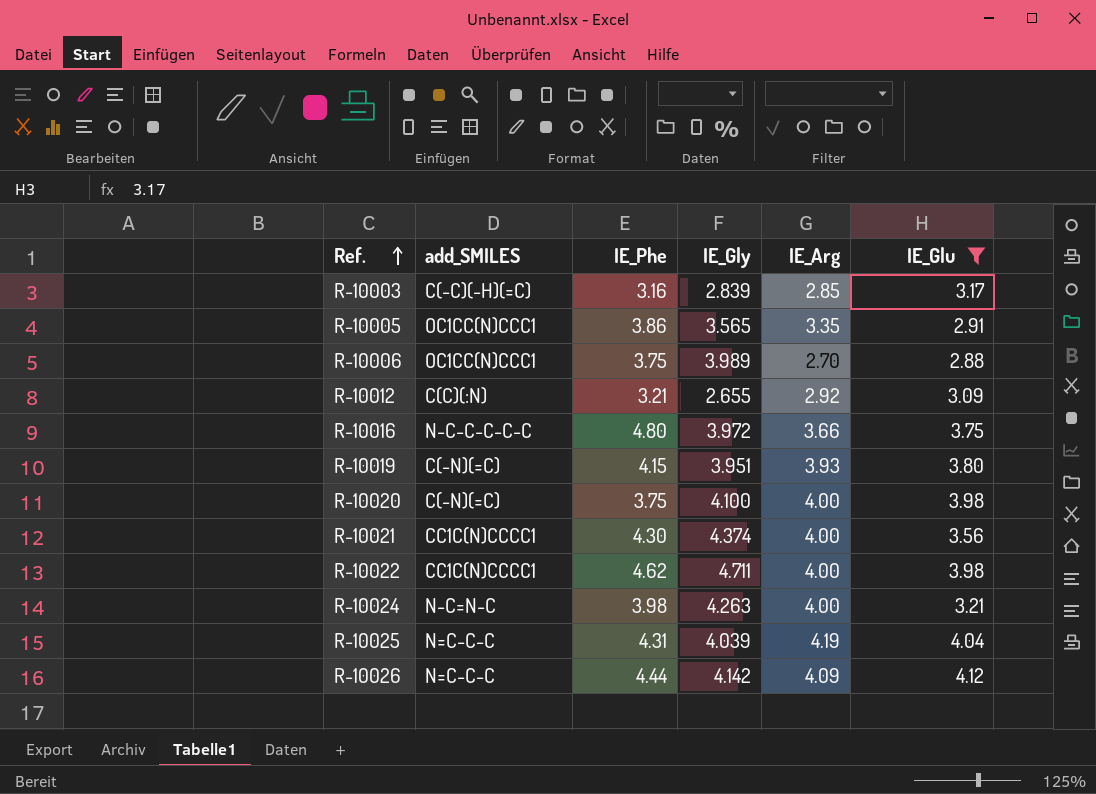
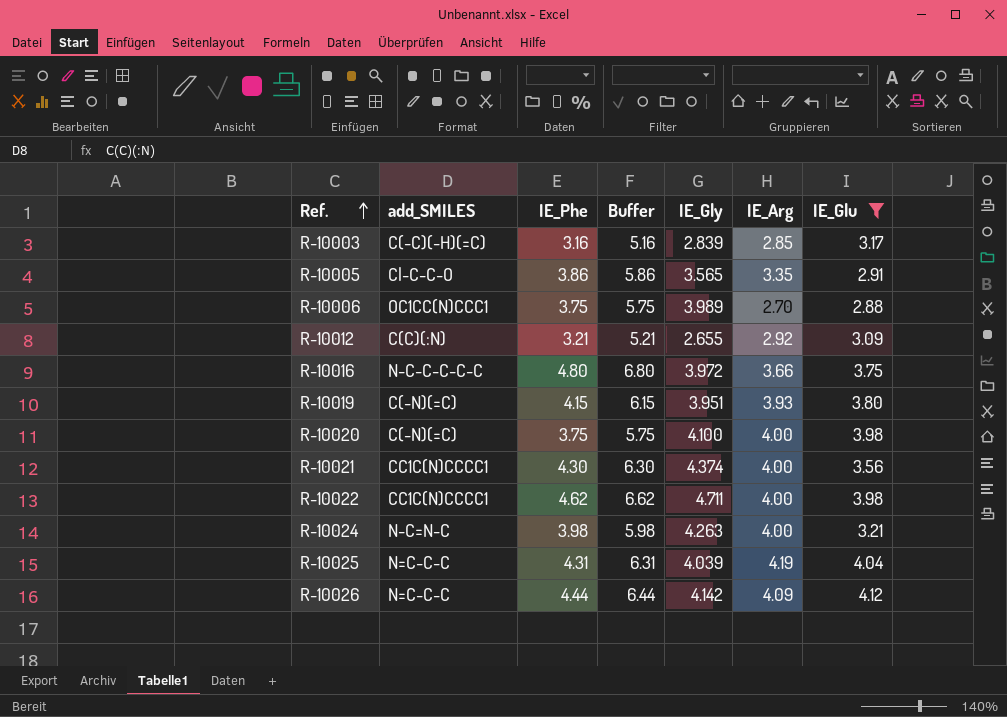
column Buffer | formula: none -> [IE_Phe] + 2
R-10005 | add_SMILES: OC1CC(N)CCC1 -> Cl-C-C-O

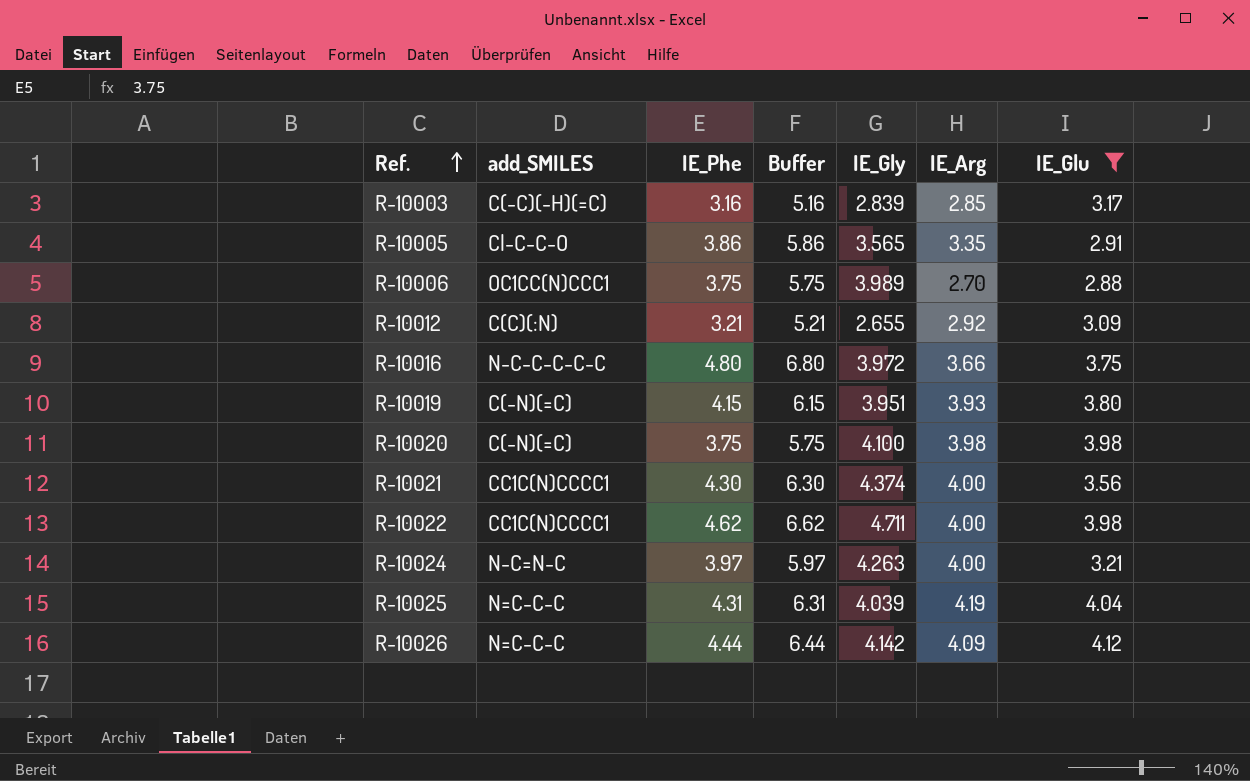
R-10020 | IE_Arg: 4.00 -> 3.98
R-10024 | IE_Phe: 3.98 -> 3.97
R-10024 | Buffer: 5.98 -> 5.97

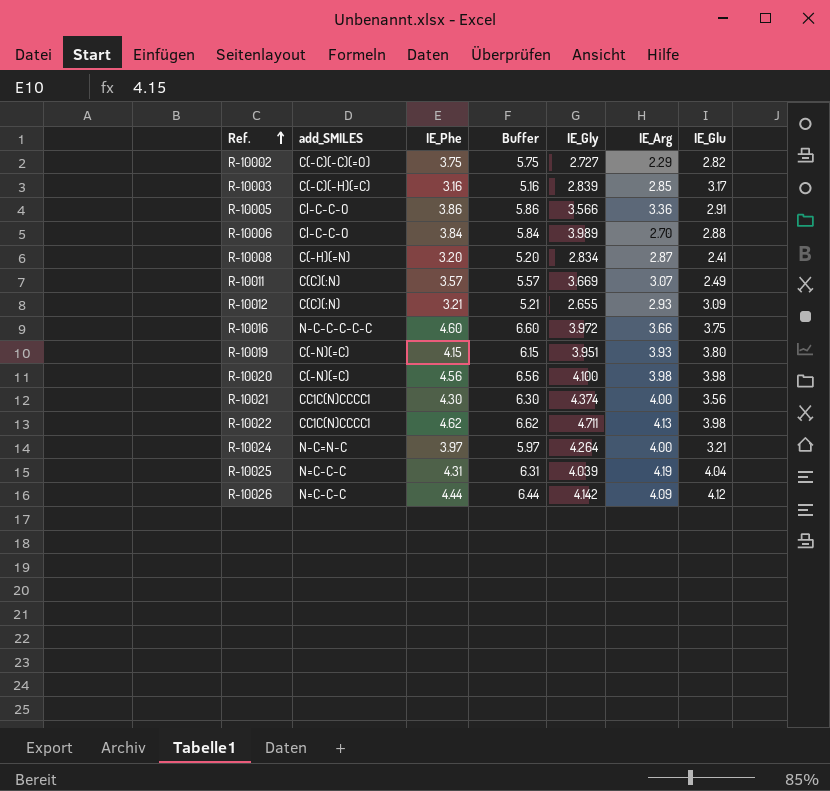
filter: IE_Glu >= 2.88 -> none
R-10005 | IE_Gly: 3.565 -> 3.566
R-10005 | IE_Arg: 3.35 -> 3.36
R-10006 | add_SMILES: OC1CC(N)CCC1 -> Cl-C-C-O
R-10006 | IE_Phe: 3.75 -> 3.84
R-10006 | Buffer: 5.75 -> 5.84
R-10012 | IE_Arg: 2.92 -> 2.93
R-10016 | IE_Phe: 4.80 -> 4.60
R-10016 | Buffer: 6.80 -> 6.60
R-10020 | IE_Phe: 3.75 -> 4.56
R-10020 | Buffer: 5.75 -> 6.56
R-10022 | IE_Arg: 4.00 -> 4.13
R-10024 | IE_Gly: 4.263 -> 4.264

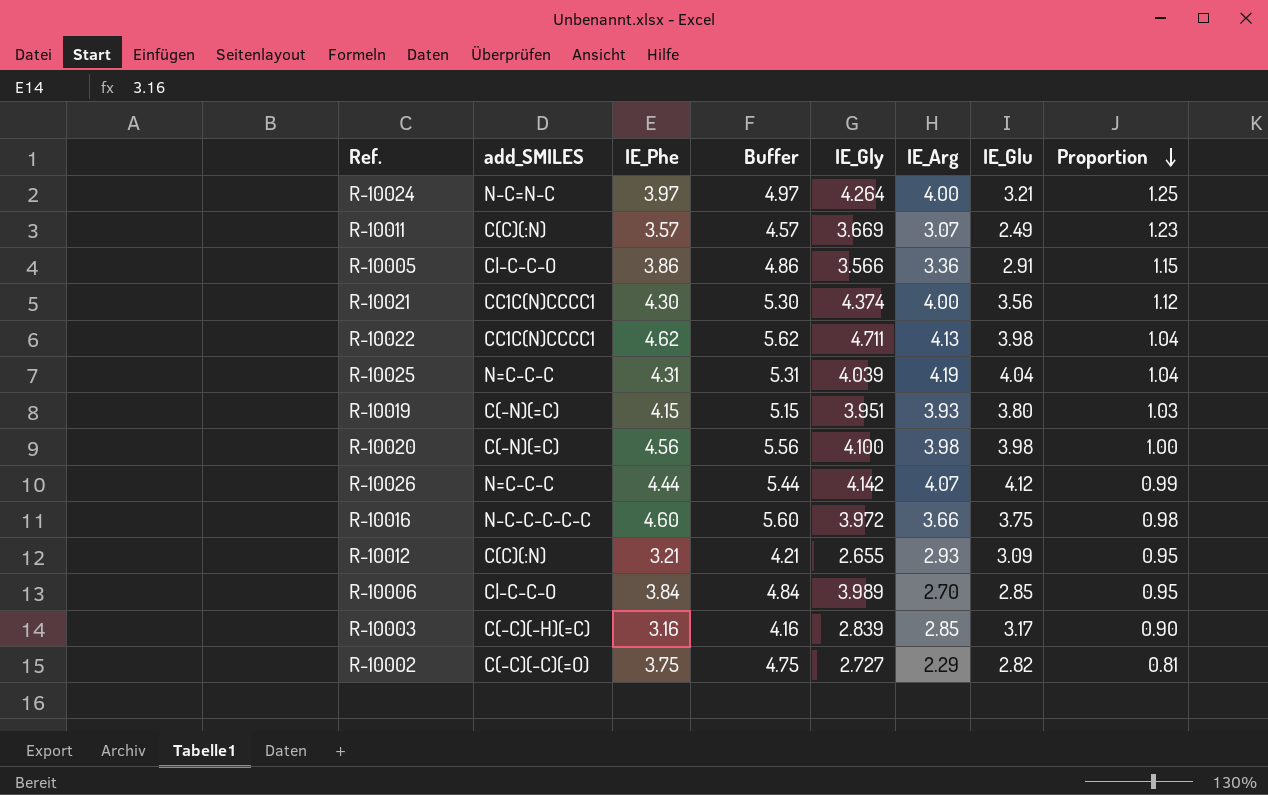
row order: Ref. ascending -> Proportion descending
column Buffer | formula: [IE_Phe] + 2 -> [IE_Phe] + 1
column Proportion | formula: none -> [IE_Arg] / [IE_Glu]
row R-10008: C(-H)(=N) | 3.20 | 5.20 | 2.834 | 2.87 | 2.41 -> none
R-10026 | IE_Arg: 4.09 -> 4.07
R-10006 | IE_Glu: 2.88 -> 2.85

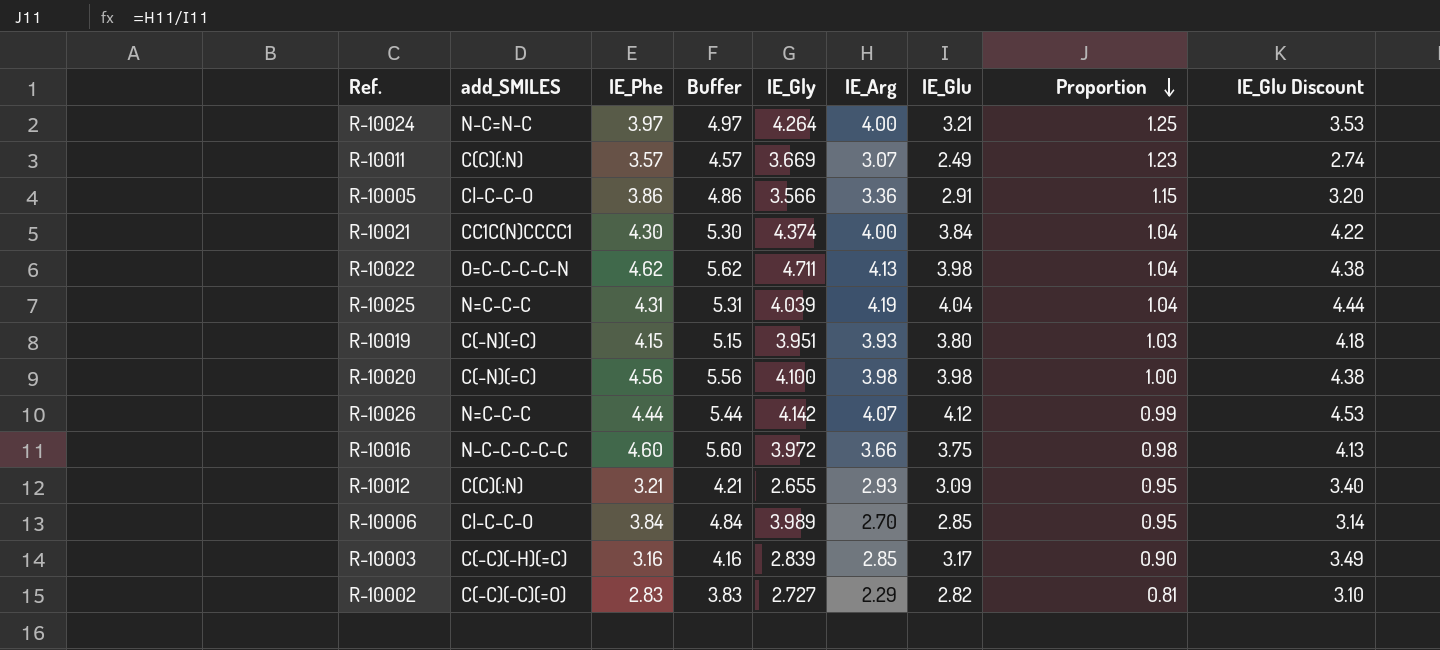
column IE_Glu Discount | formula: none -> [IE_Glu] * 1.1
R-10021 | IE_Glu: 3.56 -> 3.84
R-10021 | Proportion: 1.12 -> 1.04
R-10022 | add_SMILES: CC1C(N)CCCC1 -> O=C-C-C-C-N
R-10002 | IE_Phe: 3.75 -> 2.83
R-10002 | Buffer: 4.75 -> 3.83

